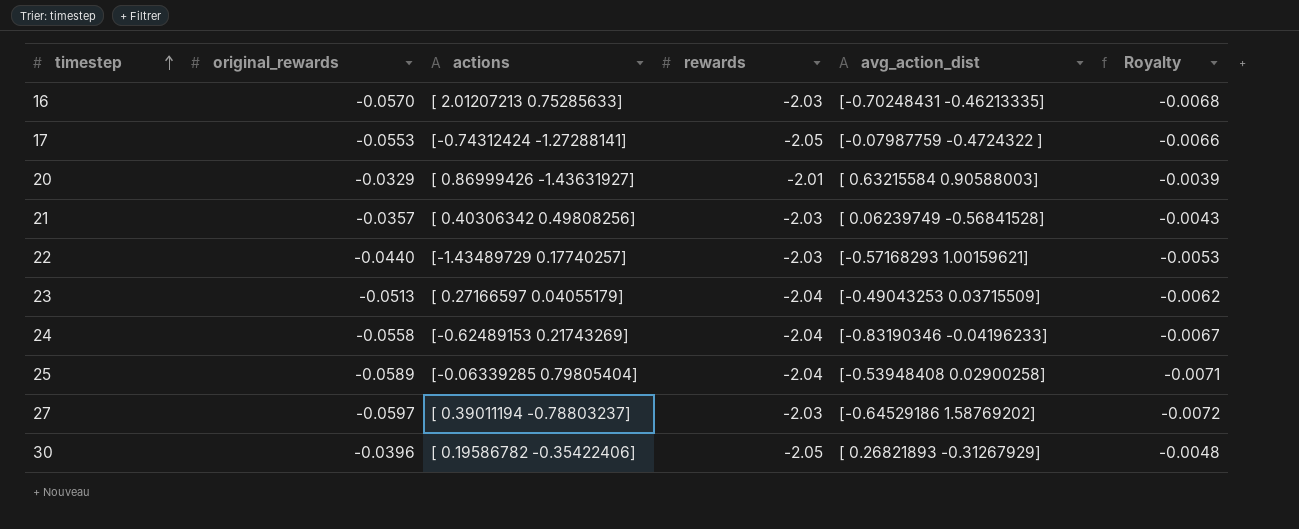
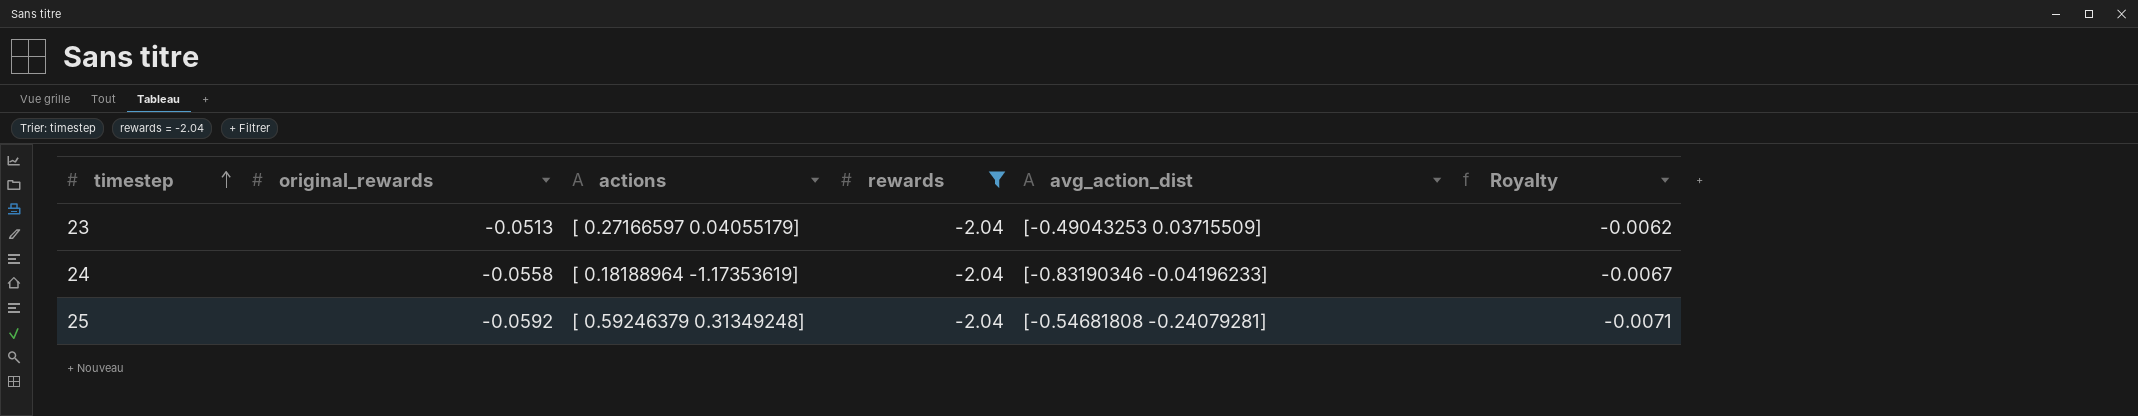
filter: none -> rewards = -2.04
24 | actions: [-0.62489153 0.21743269] -> [ 0.18188964 -1.17353619]
25 | original_rewards: -0.0589 -> -0.0592
25 | actions: [-0.06339285 0.79805404] -> [ 0.59246379 0.31349248]
25 | avg_action_dist: [-0.53948408 0.02900258] -> [-0.54681808 -0.24079281]

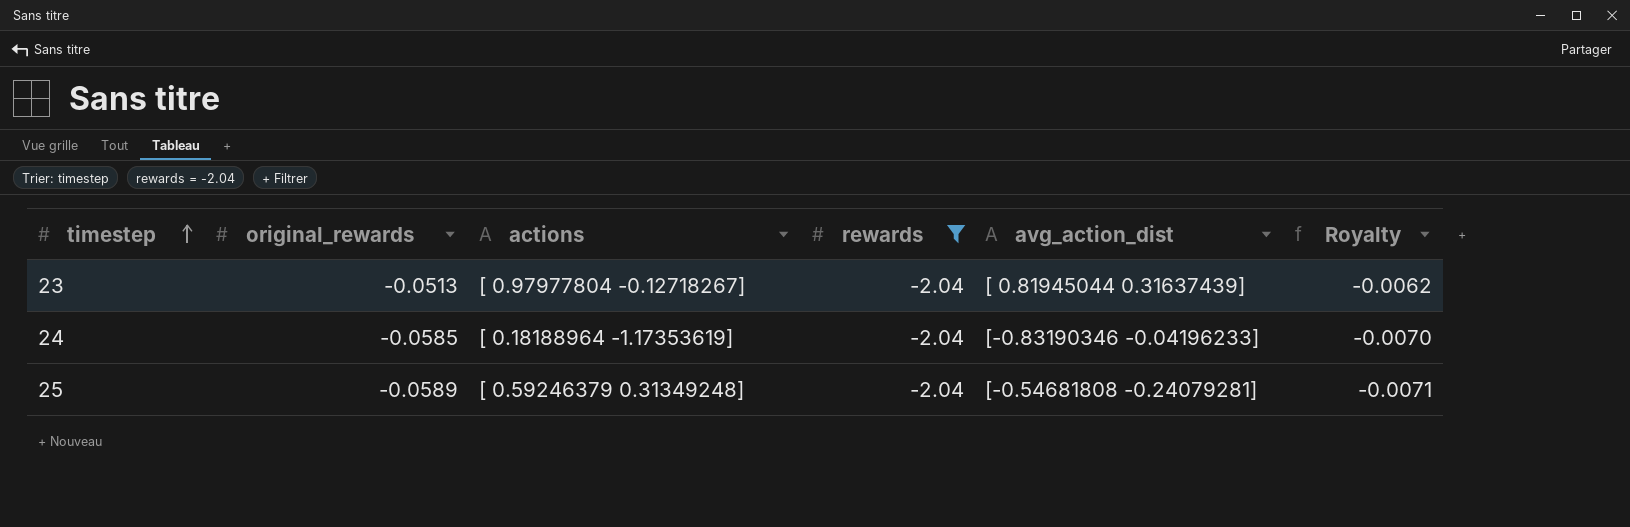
23 | actions: [ 0.27166597 0.04055179] -> [ 0.97977804 -0.12718267]
23 | avg_action_dist: [-0.49043253 0.03715509] -> [ 0.81945044 0.31637439]
24 | original_rewards: -0.0558 -> -0.0585
24 | Royalty: -0.0067 -> -0.0070
25 | original_rewards: -0.0592 -> -0.0589

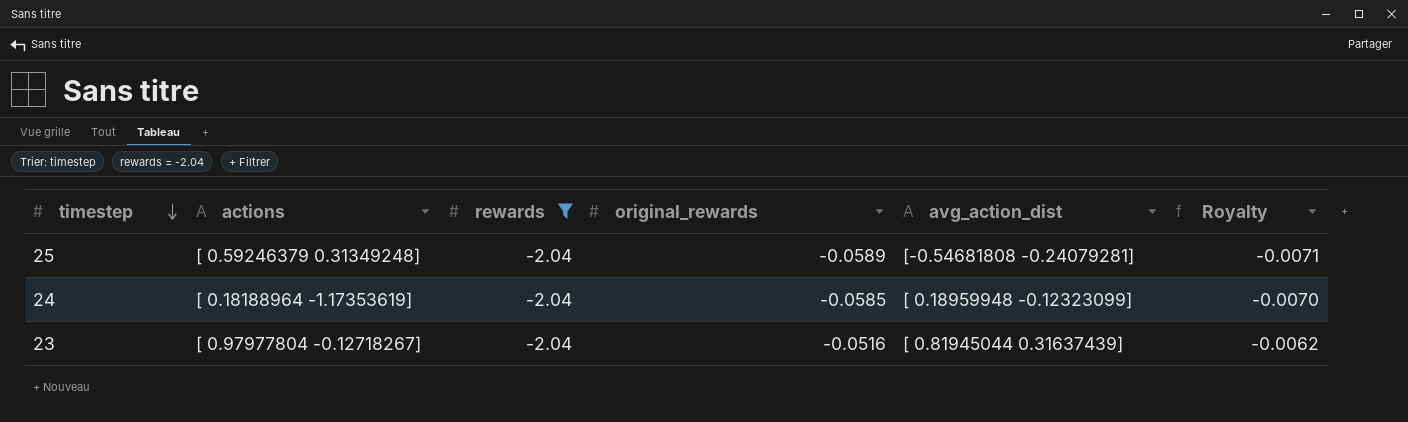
row order: timestep ascending -> timestep descending
column original_rewards | position: 2 -> 4
24 | avg_action_dist: [-0.83190346 -0.04196233] -> [ 0.18959948 -0.12323099]
23 | original_rewards: -0.0513 -> -0.0516

